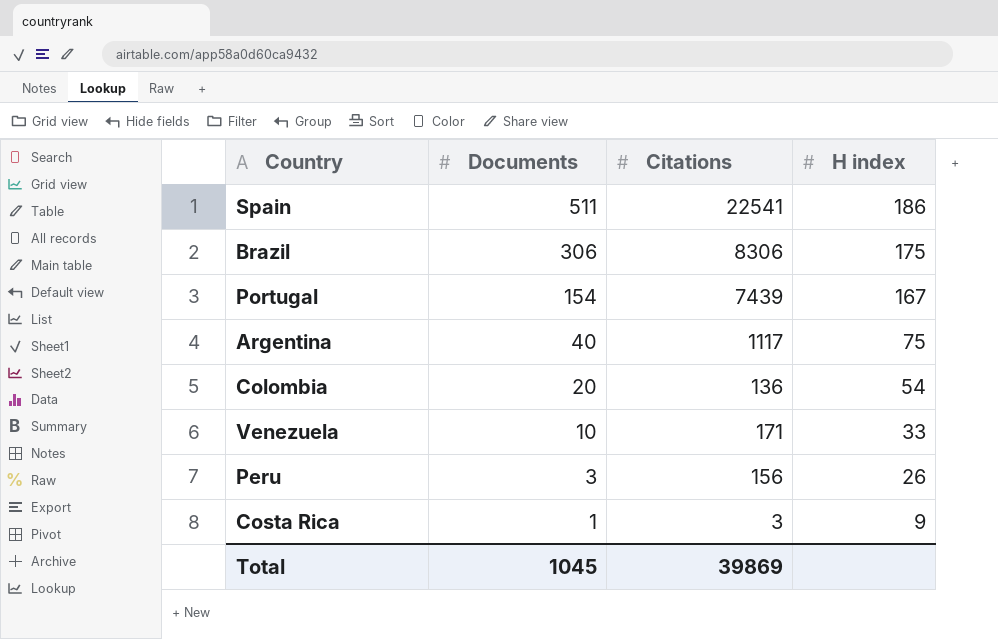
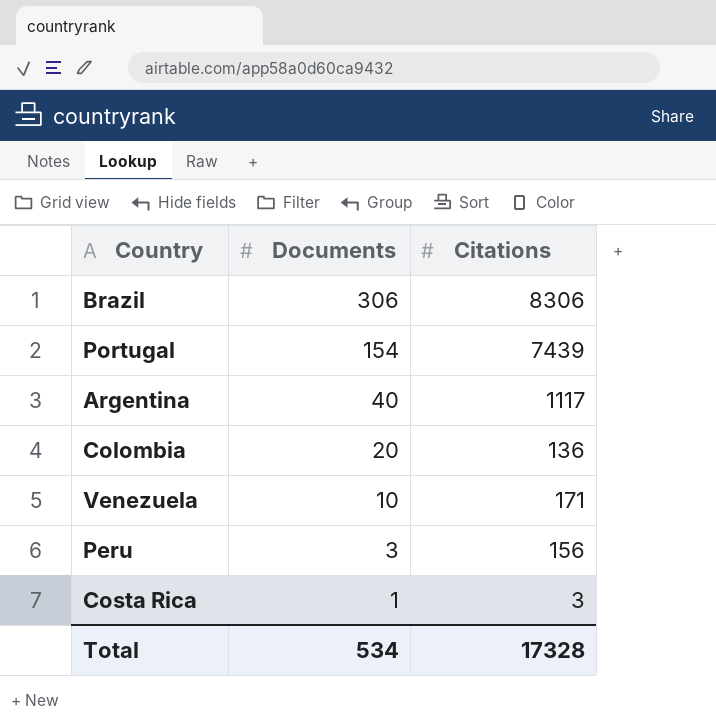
column H index | position: 4 -> none
row Spain: 511 | 22541 | 186 -> none
Total | Documents: 1045 -> 534
Total | Citations: 39869 -> 17328

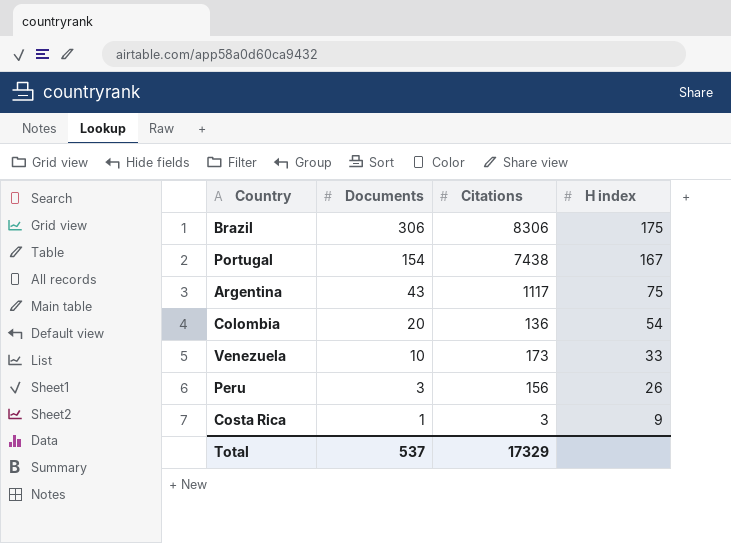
column H index | position: none -> 4
Portugal | Citations: 7439 -> 7438
Argentina | Documents: 40 -> 43
Venezuela | Citations: 171 -> 173
Total | Documents: 534 -> 537
Total | Citations: 17328 -> 17329

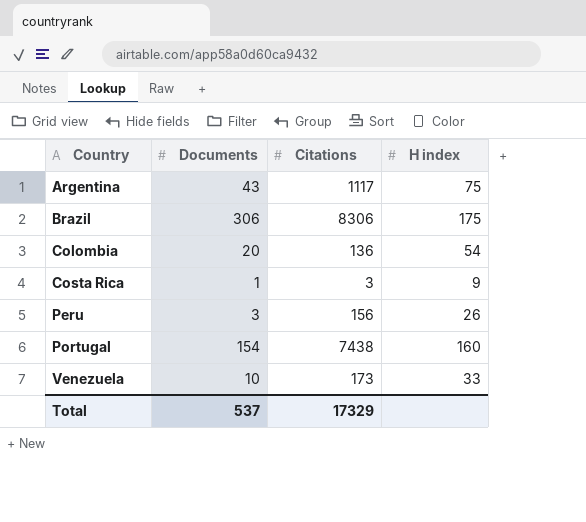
row order: Documents descending -> Country ascending
Portugal | H index: 167 -> 160

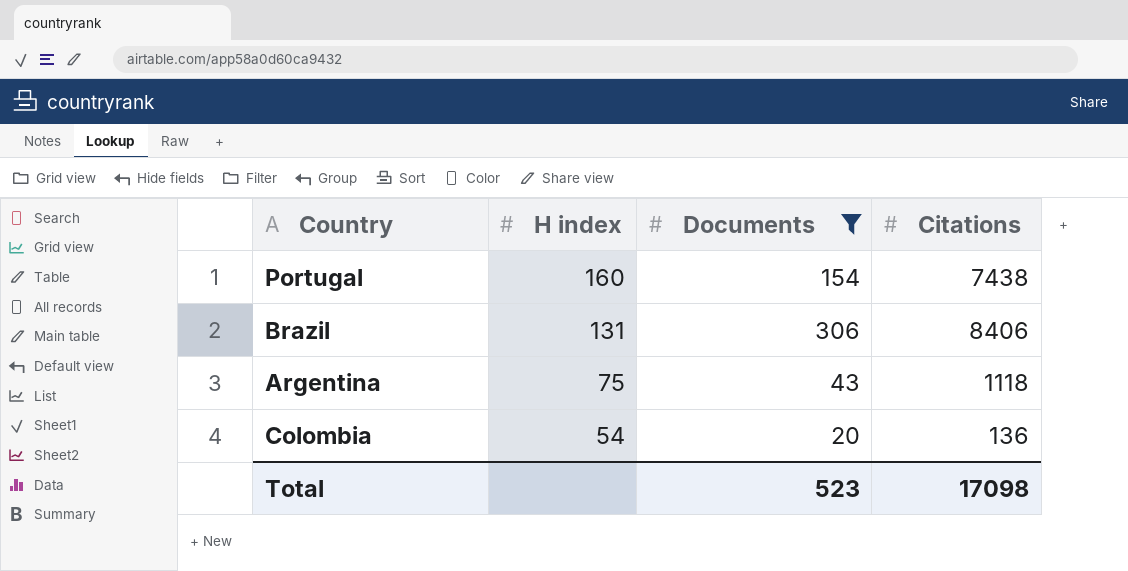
filter: none -> Documents >= 20
row order: Country ascending -> H index descending
column H index | position: 4 -> 2
Brazil | H index: 175 -> 131
Brazil | Citations: 8306 -> 8406
Argentina | Citations: 1117 -> 1118
Total | Documents: 537 -> 523
Total | Citations: 17329 -> 17098

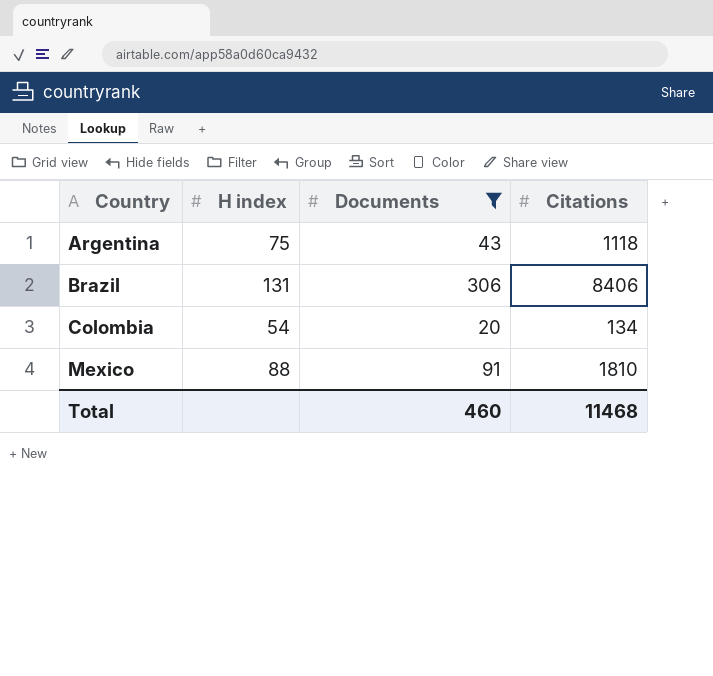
row order: H index descending -> Country ascending
row Portugal: 160 | 154 | 7438 -> none
Colombia | Citations: 136 -> 134
row Mexico: none -> 88 | 91 | 1810
Total | Documents: 523 -> 460
Total | Citations: 17098 -> 11468

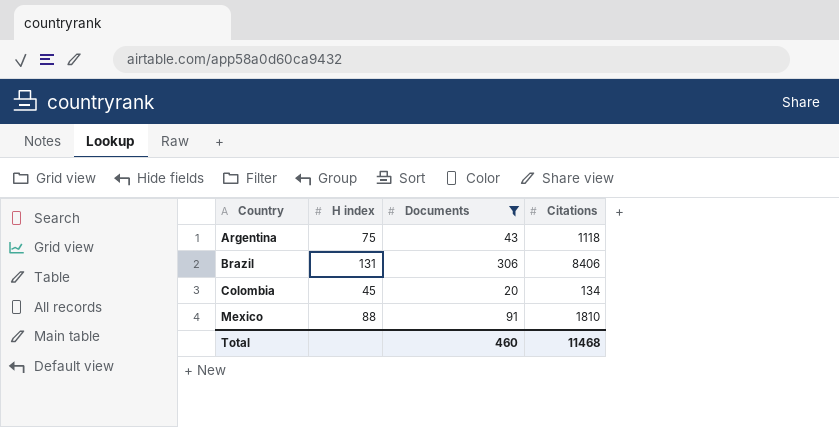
Colombia | H index: 54 -> 45

